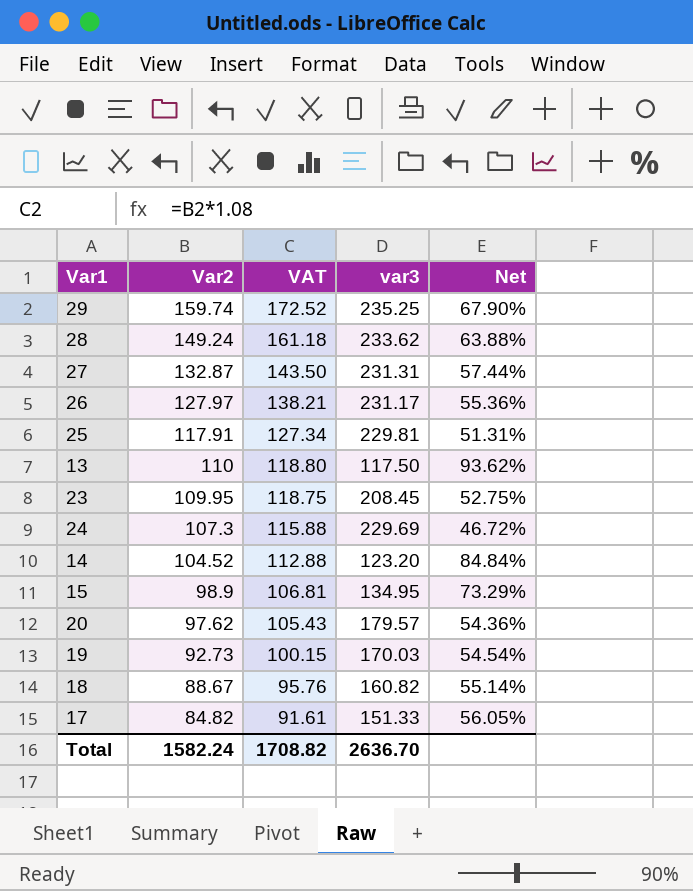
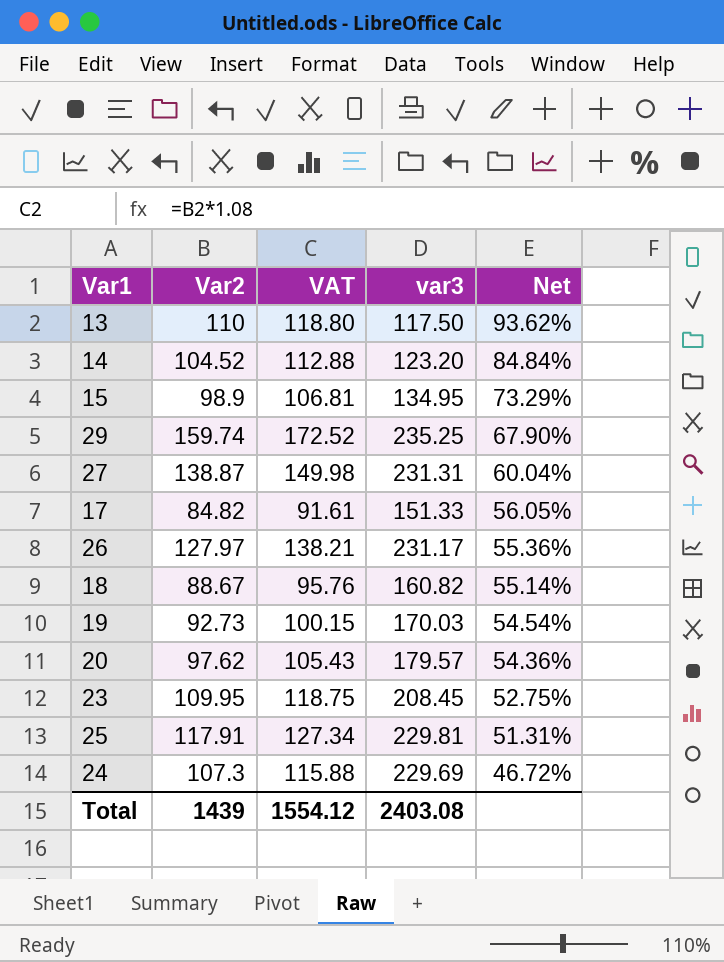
row order: Var2 descending -> Net descending
row 28: 149.24 | 161.18 | 233.62 | 63.88% -> none
27 | Var2: 132.87 -> 138.87
27 | VAT: 143.50 -> 149.98
27 | Net: 57.44% -> 60.04%
Total | Var2: 1582.24 -> 1439
Total | VAT: 1708.82 -> 1554.12
Total | var3: 2636.70 -> 2403.08

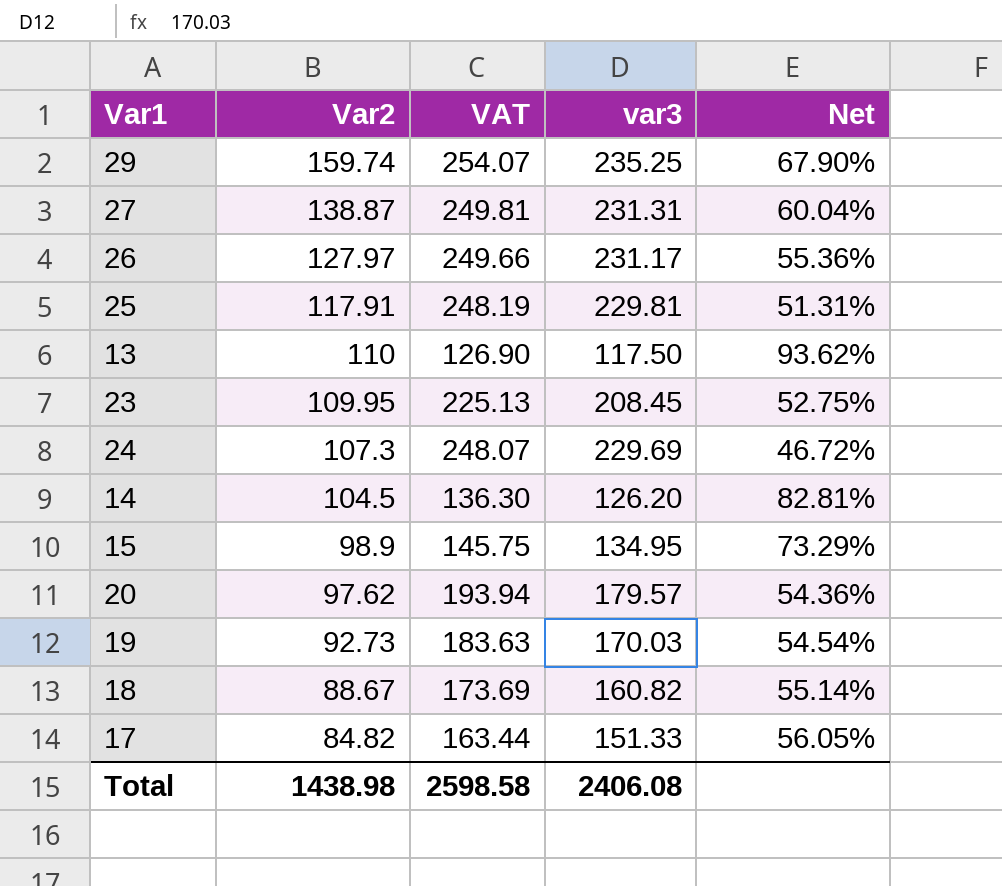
row order: Net descending -> Var2 descending
column VAT | formula: [Var2] * 1.08 -> [var3] * 1.08
14 | Var2: 104.52 -> 104.5
14 | var3: 123.20 -> 126.20
14 | Net: 84.84% -> 82.81%
Total | Var2: 1439 -> 1438.98
Total | VAT: 1554.12 -> 2598.58
Total | var3: 2403.08 -> 2406.08

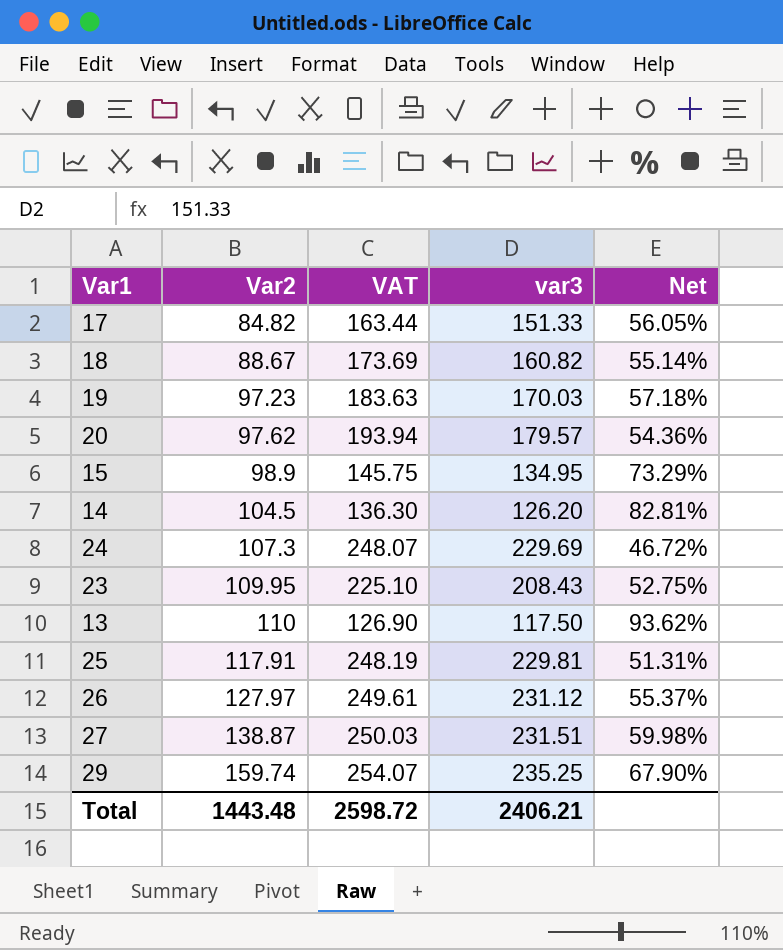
row order: Var2 descending -> Var2 ascending
19 | Var2: 92.73 -> 97.23
19 | Net: 54.54% -> 57.18%
23 | VAT: 225.13 -> 225.10
23 | var3: 208.45 -> 208.43
26 | VAT: 249.66 -> 249.61
26 | var3: 231.17 -> 231.12
26 | Net: 55.36% -> 55.37%
27 | VAT: 249.81 -> 250.03
27 | var3: 231.31 -> 231.51
27 | Net: 60.04% -> 59.98%
Total | Var2: 1438.98 -> 1443.48
Total | VAT: 2598.58 -> 2598.72
Total | var3: 2406.08 -> 2406.21

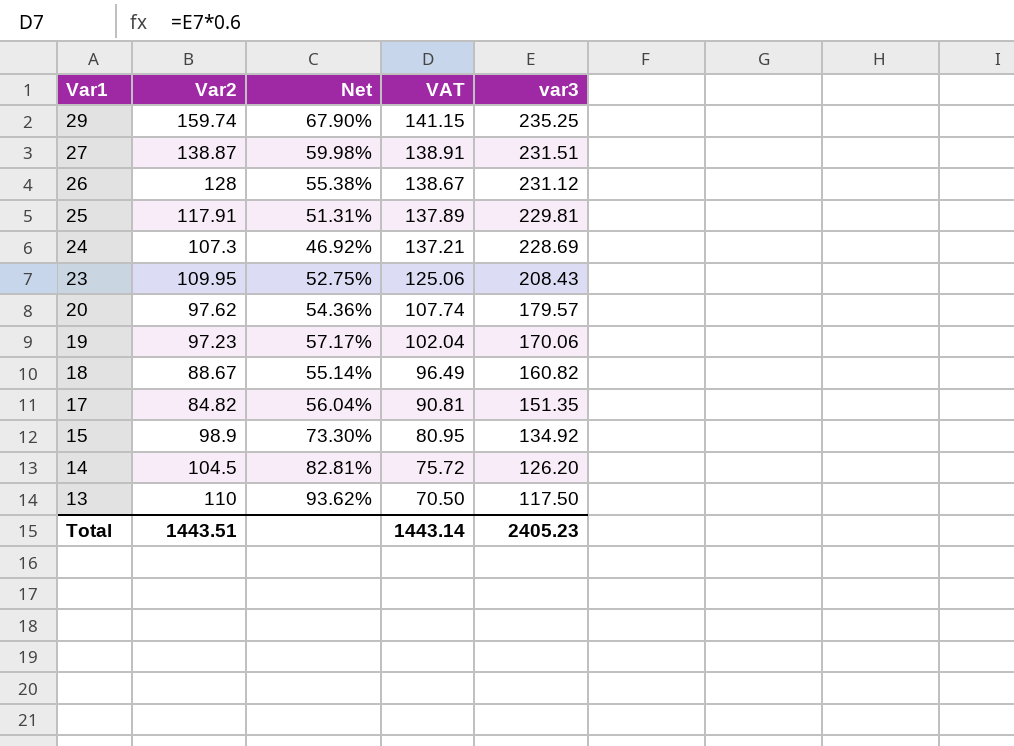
row order: Var2 ascending -> Var1 descending
column Net | position: 5 -> 3
column VAT | formula: [var3] * 1.08 -> [var3] * 0.6
26 | Var2: 127.97 -> 128
26 | Net: 55.37% -> 55.38%
24 | Net: 46.72% -> 46.92%
24 | var3: 229.69 -> 228.69
19 | Net: 57.18% -> 57.17%
19 | var3: 170.03 -> 170.06
17 | Net: 56.05% -> 56.04%
17 | var3: 151.33 -> 151.35
15 | Net: 73.29% -> 73.30%
15 | var3: 134.95 -> 134.92
Total | Var2: 1443.48 -> 1443.51
Total | VAT: 2598.72 -> 1443.14
Total | var3: 2406.21 -> 2405.23

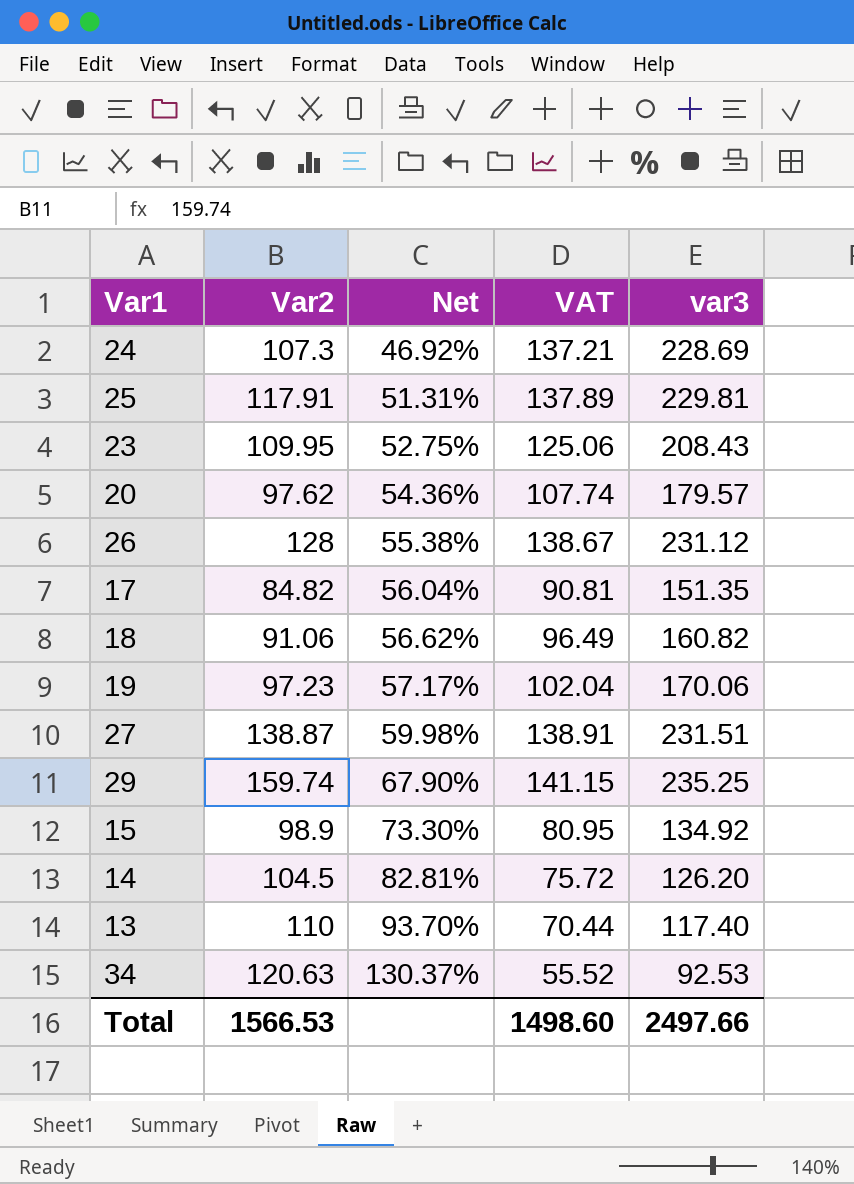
row order: Var1 descending -> Net ascending
18 | Var2: 88.67 -> 91.06
18 | Net: 55.14% -> 56.62%
13 | Net: 93.62% -> 93.70%
13 | VAT: 70.50 -> 70.44
13 | var3: 117.50 -> 117.40
row 34: none -> 120.63 | 130.37% | 55.52 | 92.53
Total | Var2: 1443.51 -> 1566.53
Total | VAT: 1443.14 -> 1498.60
Total | var3: 2405.23 -> 2497.66

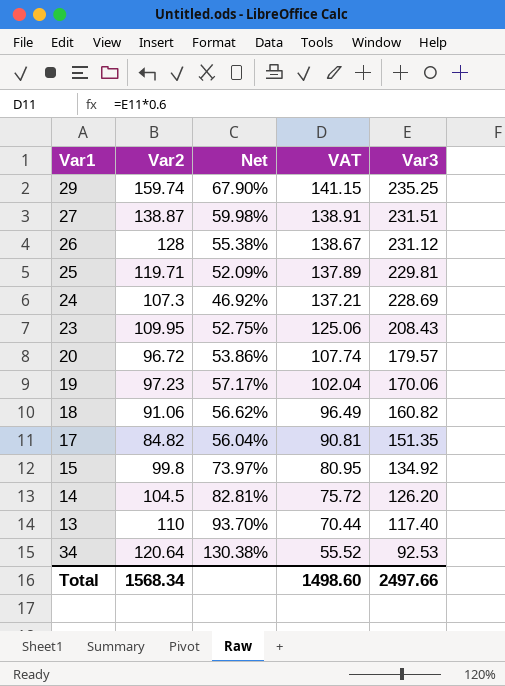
row order: Net ascending -> VAT descending
column name: var3 -> Var3
25 | Var2: 117.91 -> 119.71
25 | Net: 51.31% -> 52.09%
20 | Var2: 97.62 -> 96.72
20 | Net: 54.36% -> 53.86%
15 | Var2: 98.9 -> 99.8
15 | Net: 73.30% -> 73.97%
34 | Var2: 120.63 -> 120.64
34 | Net: 130.37% -> 130.38%
Total | Var2: 1566.53 -> 1568.34

